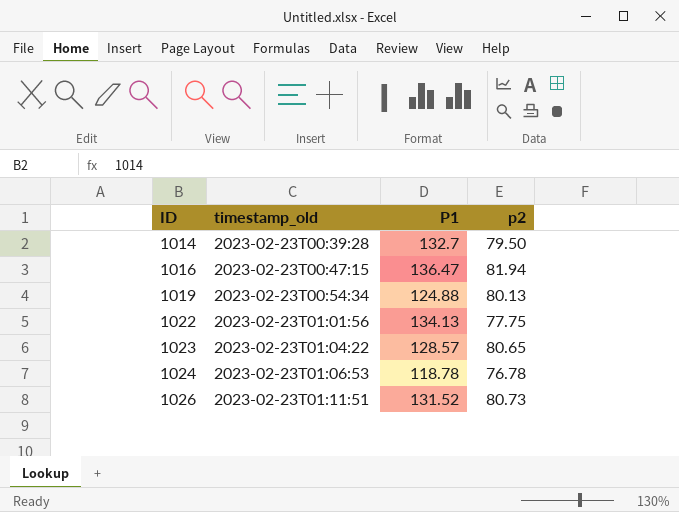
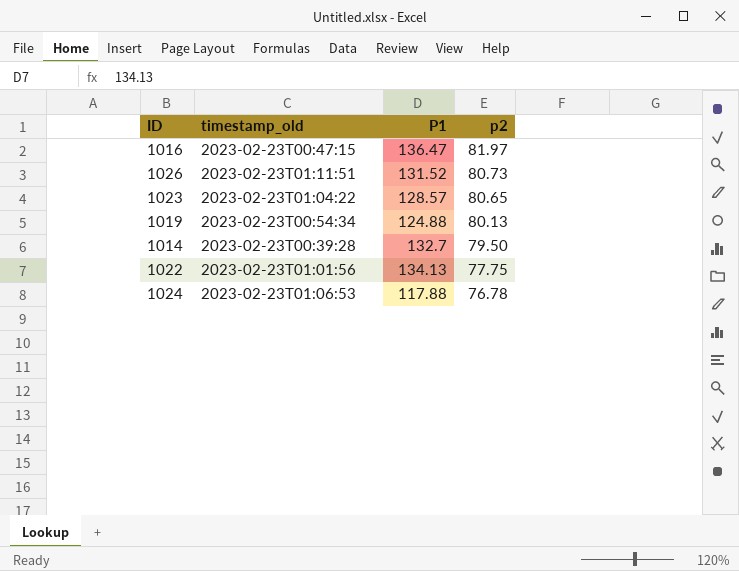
row order: ID ascending -> p2 descending
1016 | p2: 81.94 -> 81.97
1024 | P1: 118.78 -> 117.88

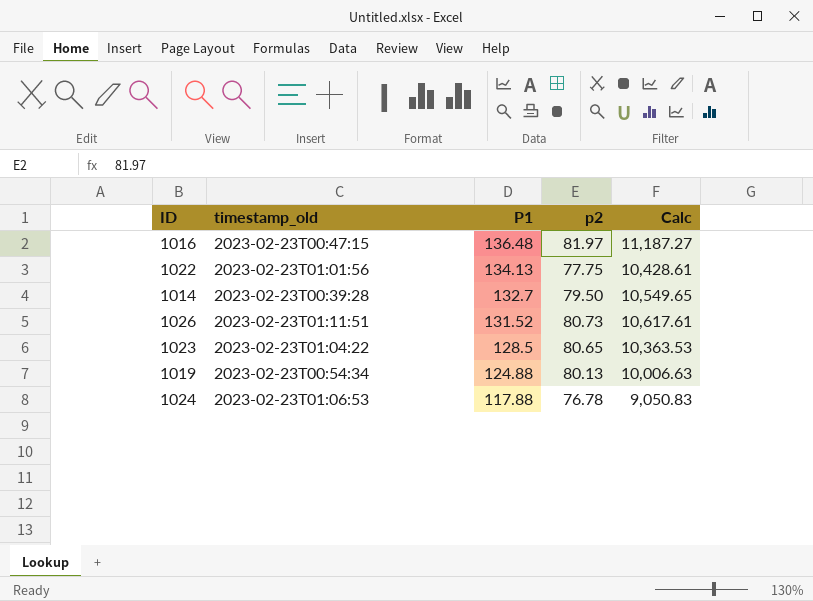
row order: p2 descending -> P1 descending
column Calc | formula: none -> [P1] * [p2]
1016 | P1: 136.47 -> 136.48
1023 | P1: 128.57 -> 128.5

